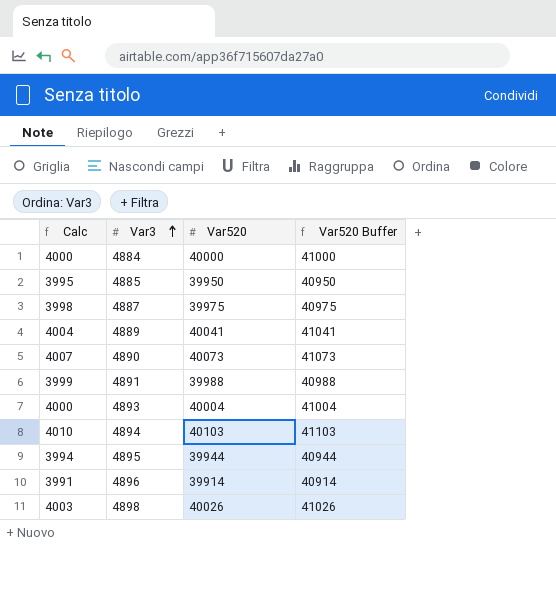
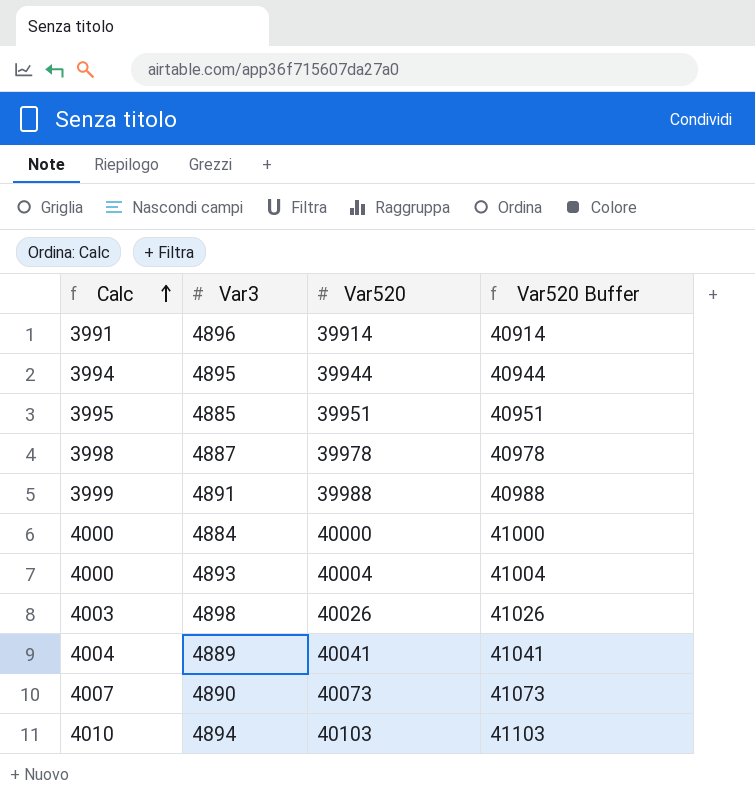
row order: Var3 ascending -> Calc ascending
4885 | Var520: 39950 -> 39951
4885 | Var520 Buffer: 40950 -> 40951
4887 | Var520: 39975 -> 39978
4887 | Var520 Buffer: 40975 -> 40978

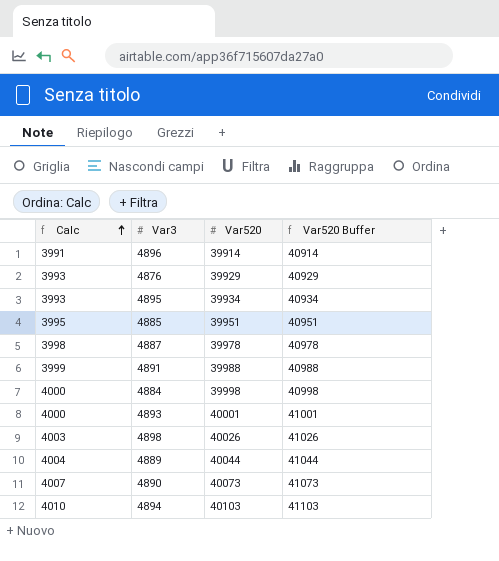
row 4876: none -> 3993 | 39929 | 40929
4895 | Calc: 3994 -> 3993
4895 | Var520: 39944 -> 39934
4895 | Var520 Buffer: 40944 -> 40934
4884 | Var520: 40000 -> 39998
4884 | Var520 Buffer: 41000 -> 40998
4893 | Var520: 40004 -> 40001
4893 | Var520 Buffer: 41004 -> 41001
4889 | Var520: 40041 -> 40044
4889 | Var520 Buffer: 41041 -> 41044

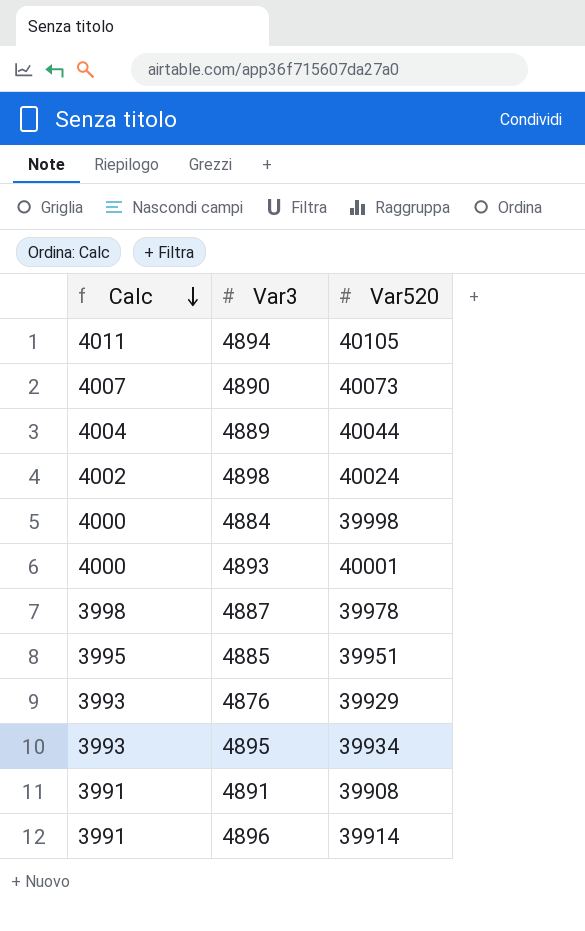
row order: Calc ascending -> Calc descending
column Var520 Buffer | formula: [Var520] + 1000 -> none
4894 | Calc: 4010 -> 4011
4894 | Var520: 40103 -> 40105
4898 | Calc: 4003 -> 4002
4898 | Var520: 40026 -> 40024
4891 | Calc: 3999 -> 3991
4891 | Var520: 39988 -> 39908

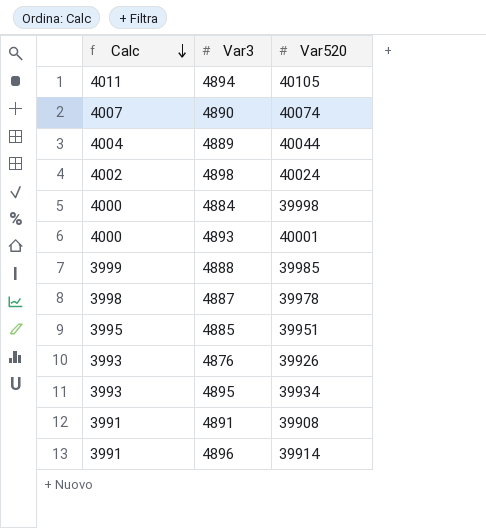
4890 | Var520: 40073 -> 40074
row 4888: none -> 3999 | 39985
4876 | Var520: 39929 -> 39926

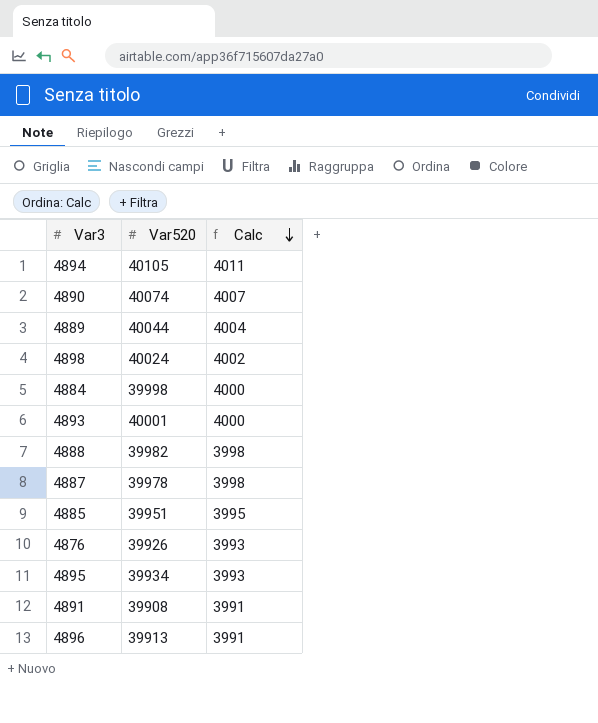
column Calc | position: 1 -> 3
4888 | Var520: 39985 -> 39982
4888 | Calc: 3999 -> 3998
4896 | Var520: 39914 -> 39913

